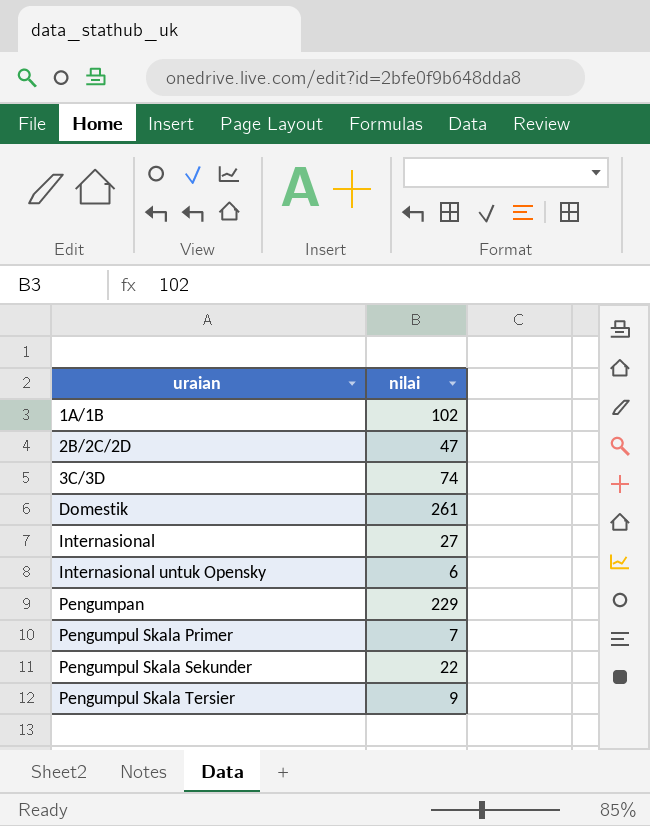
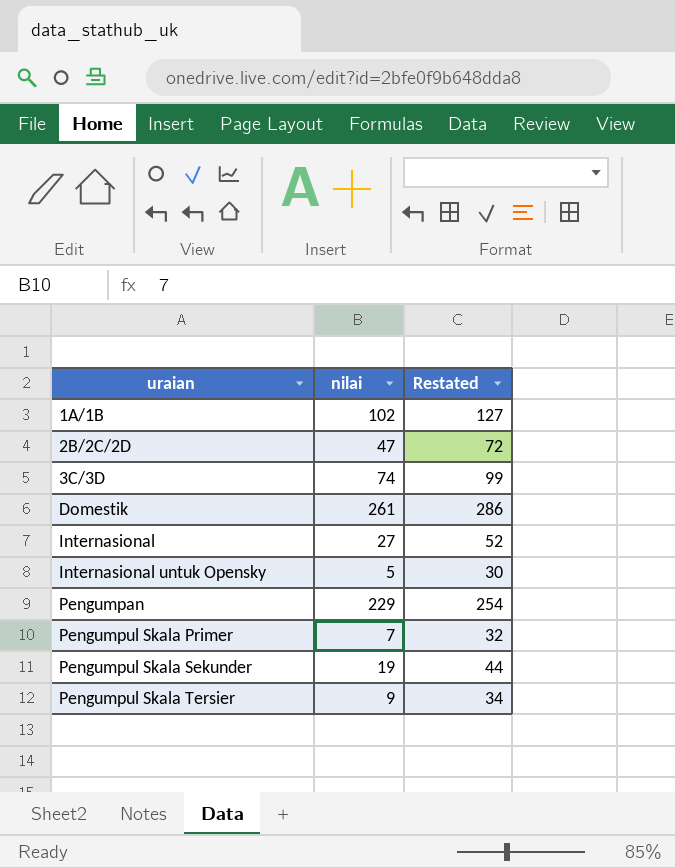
column Restated | formula: none -> [nilai] + 25
Internasional untuk Opensky | nilai: 6 -> 5
Pengumpul Skala Sekunder | nilai: 22 -> 19

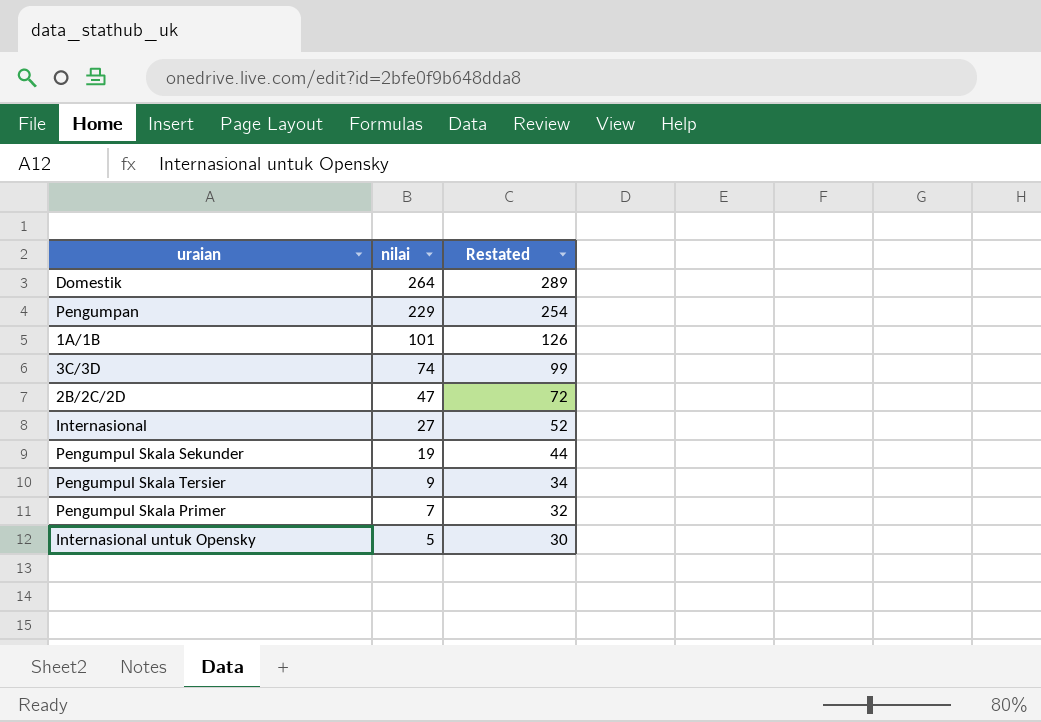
row order: uraian ascending -> nilai descending
Domestik | nilai: 261 -> 264
Domestik | Restated: 286 -> 289
1A/1B | nilai: 102 -> 101
1A/1B | Restated: 127 -> 126

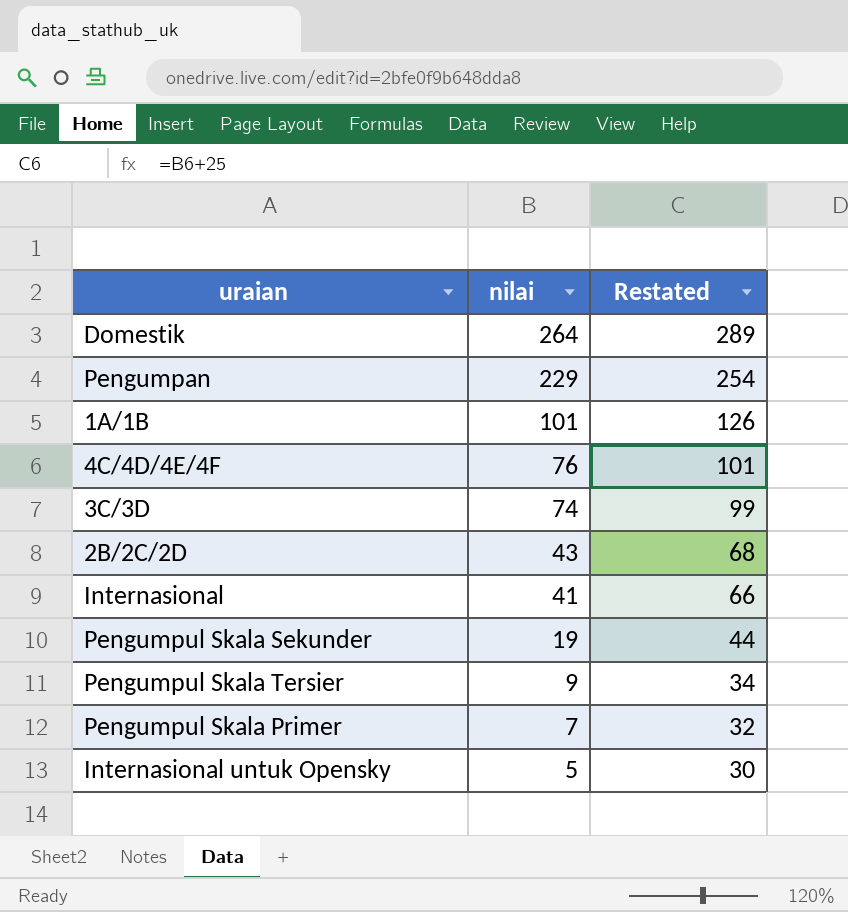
row 4C/4D/4E/4F: none -> 76 | 101
2B/2C/2D | nilai: 47 -> 43
2B/2C/2D | Restated: 72 -> 68
Internasional | nilai: 27 -> 41
Internasional | Restated: 52 -> 66

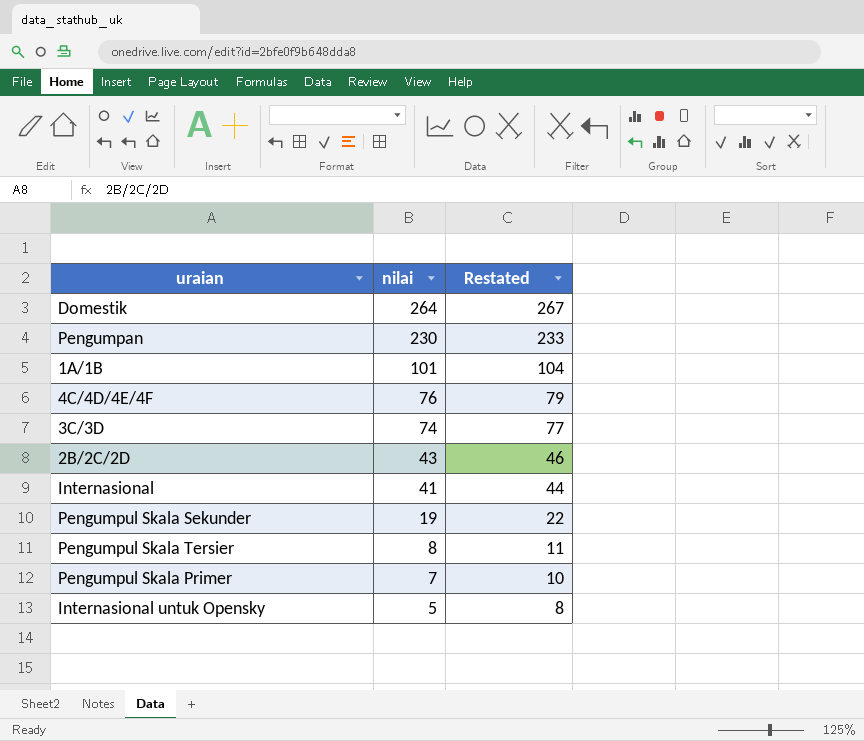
column Restated | formula: [nilai] + 25 -> [nilai] + 3
Pengumpan | nilai: 229 -> 230
Pengumpul Skala Tersier | nilai: 9 -> 8

